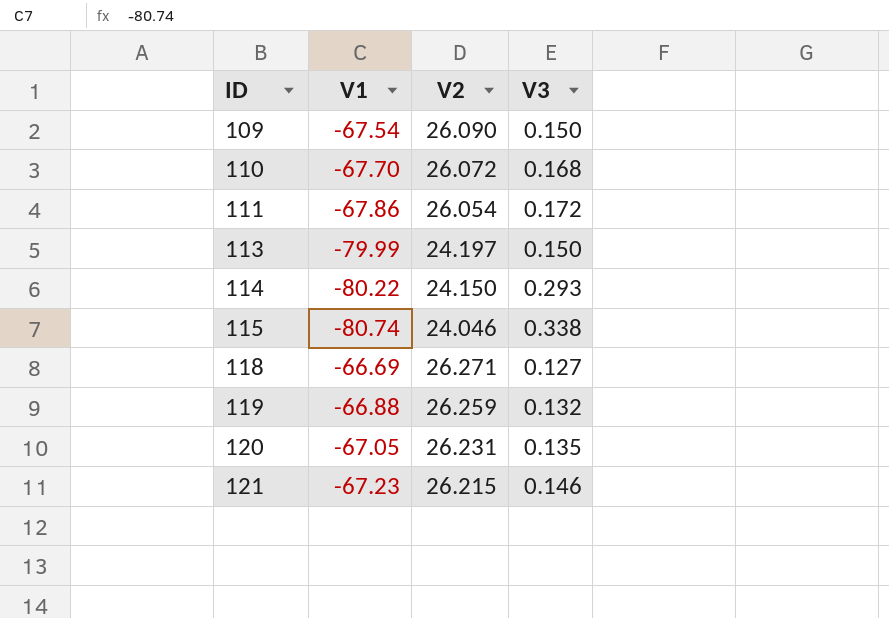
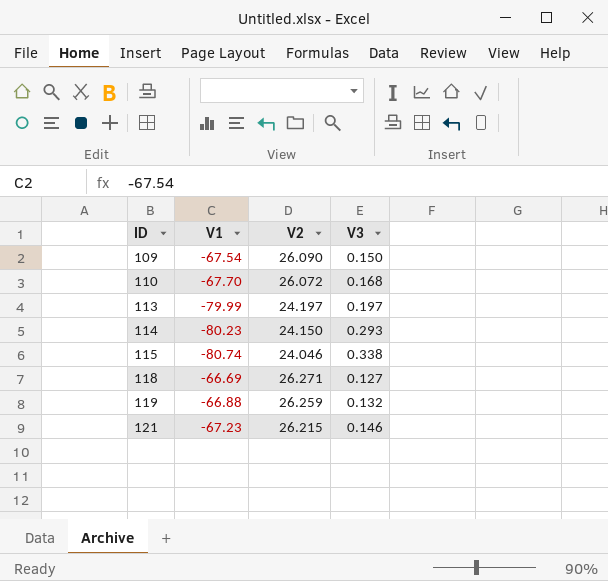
row 111: -67.86 | 26.054 | 0.172 -> none
row 120: -67.05 | 26.231 | 0.135 -> none
113 | V3: 0.150 -> 0.197
114 | V1: -80.22 -> -80.23

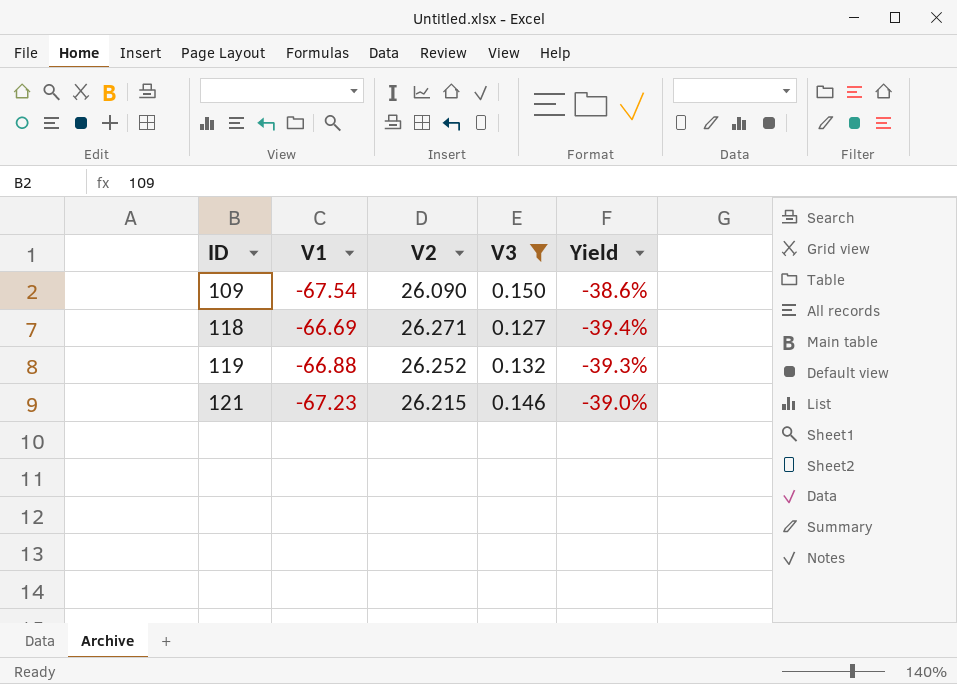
filter: none -> V3 <= 0.150
column Yield | formula: none -> [V2] / [V1]
119 | V2: 26.259 -> 26.252

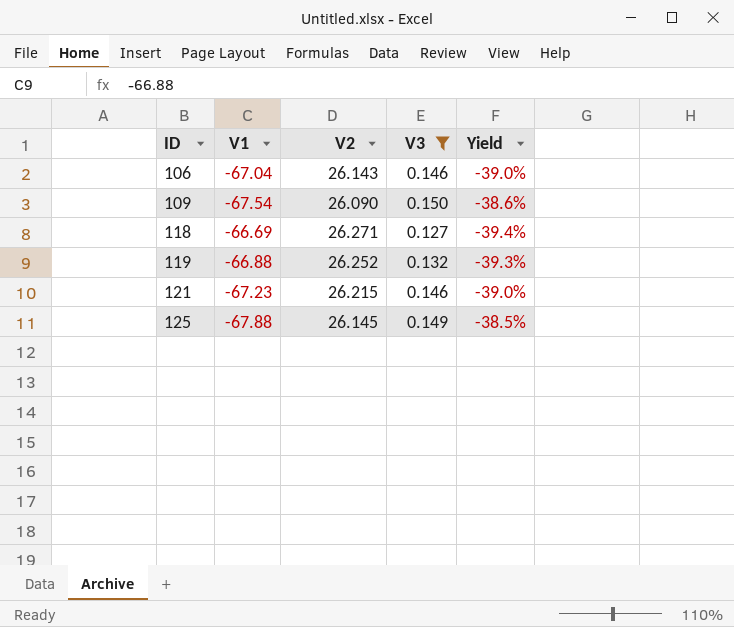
row 106: none -> -67.04 | 26.143 | 0.146 | -39.0%
row 125: none -> -67.88 | 26.145 | 0.149 | -38.5%

